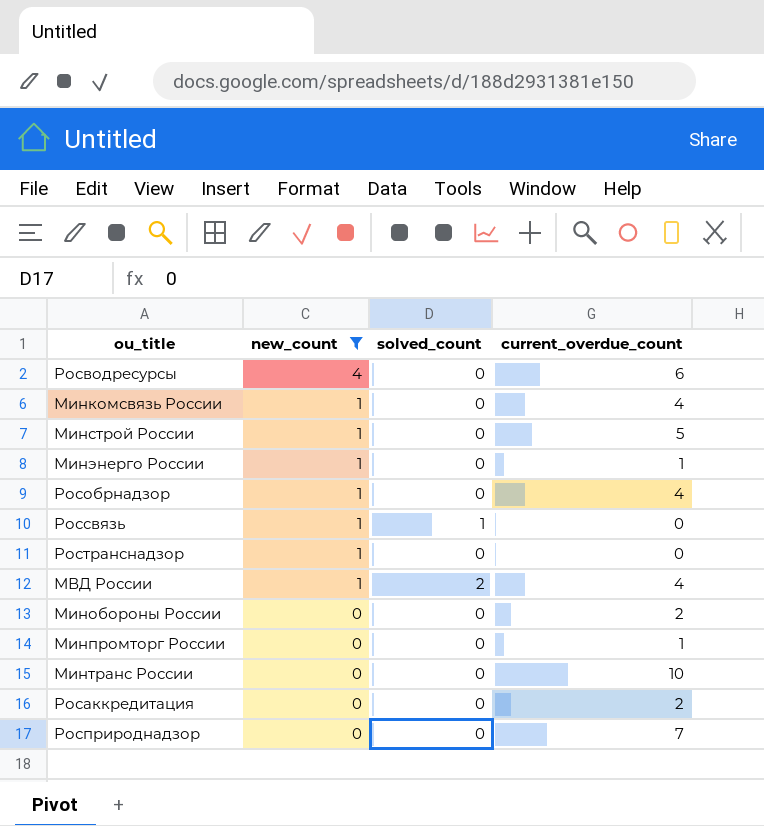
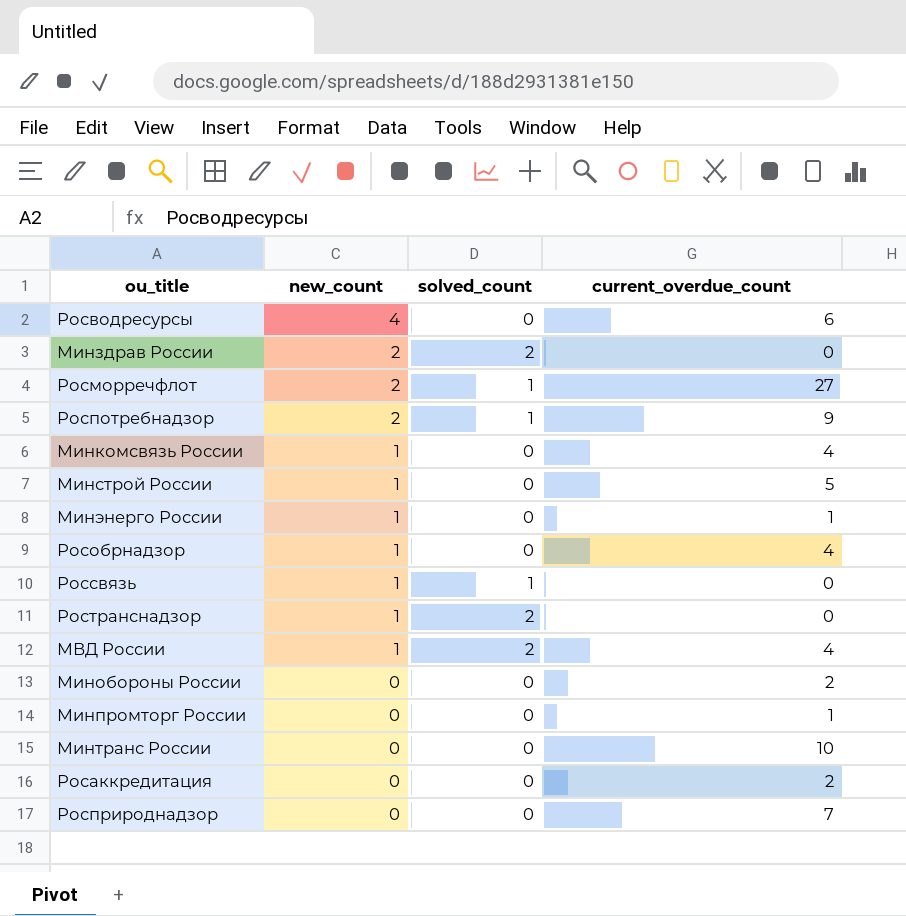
filter: new_count != 2 -> none
Ространснадзор | solved_count: 0 -> 2

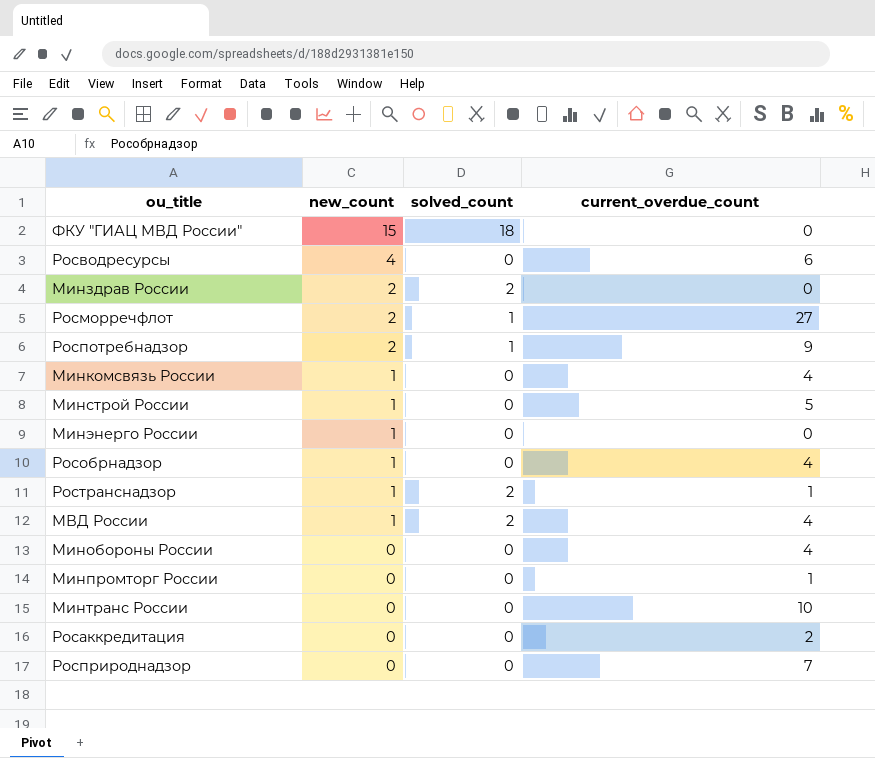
row Россвязь: 1 | 1 | 0 -> none
row ФКУ "ГИАЦ МВД России": none -> 15 | 18 | 0
Минэнерго России | current_overdue_count: 1 -> 0
Ространснадзор | current_overdue_count: 0 -> 1
Минобороны России | current_overdue_count: 2 -> 4

